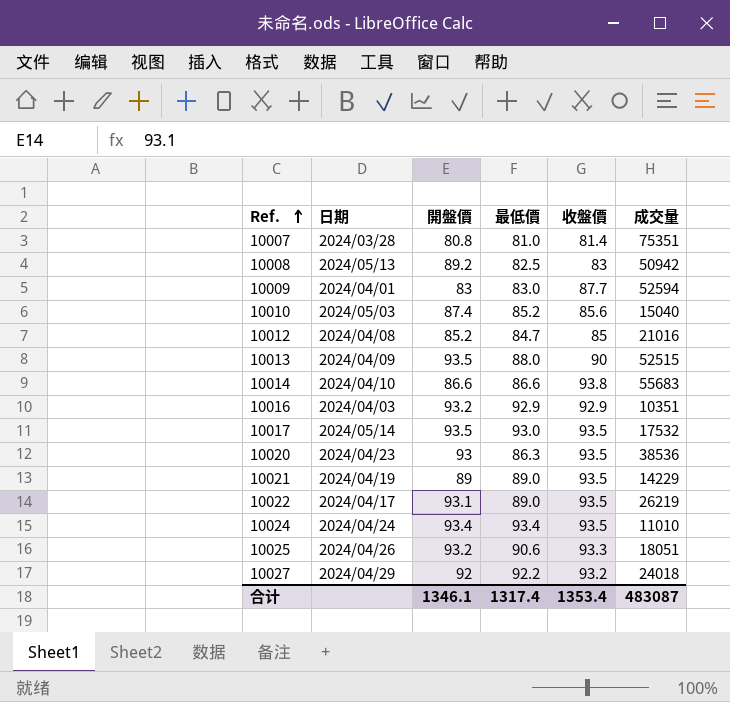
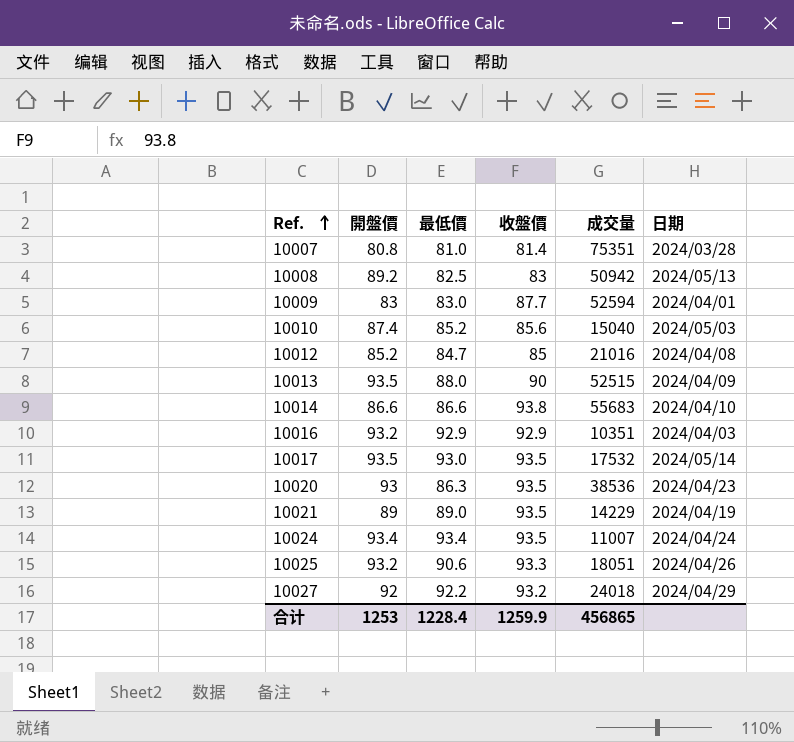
column 日期 | position: 2 -> 6
row 10022: 2024/04/17 | 93.1 | 89.0 | 93.5 | 26219 -> none
10024 | 成交量: 11010 -> 11007
合计 | 開盤價: 1346.1 -> 1253
合计 | 最低價: 1317.4 -> 1228.4
合计 | 收盤價: 1353.4 -> 1259.9
合计 | 成交量: 483087 -> 456865

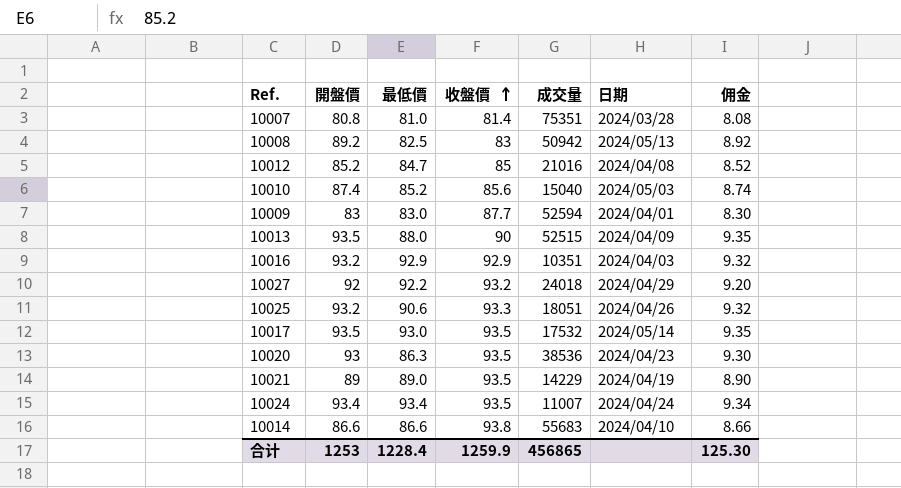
row order: Ref. ascending -> 收盤價 ascending
column 佣金 | formula: none -> [開盤價] * 0.1

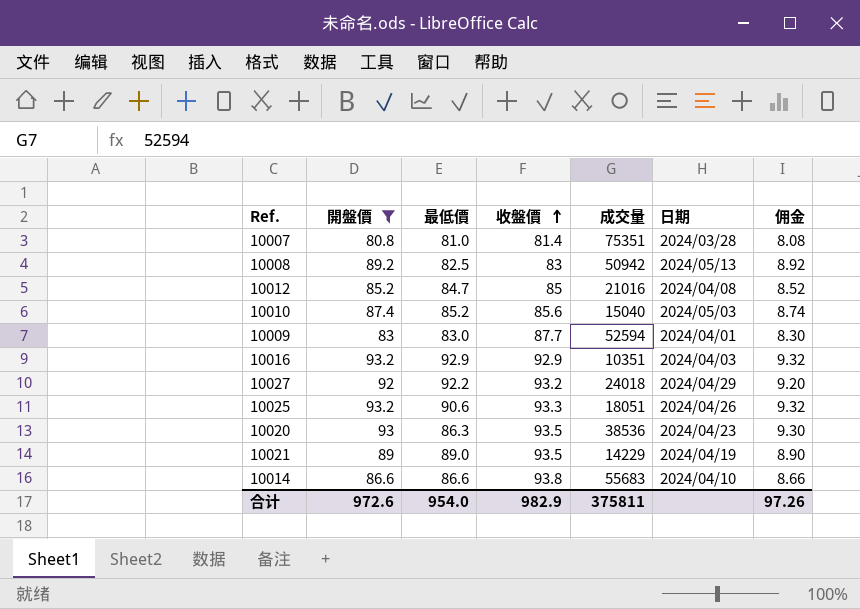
filter: none -> 開盤價 <= 93.2
合计 | 開盤價: 1253 -> 972.6
合计 | 最低價: 1228.4 -> 954.0
合计 | 收盤價: 1259.9 -> 982.9
合计 | 成交量: 456865 -> 375811
合计 | 佣金: 125.30 -> 97.26

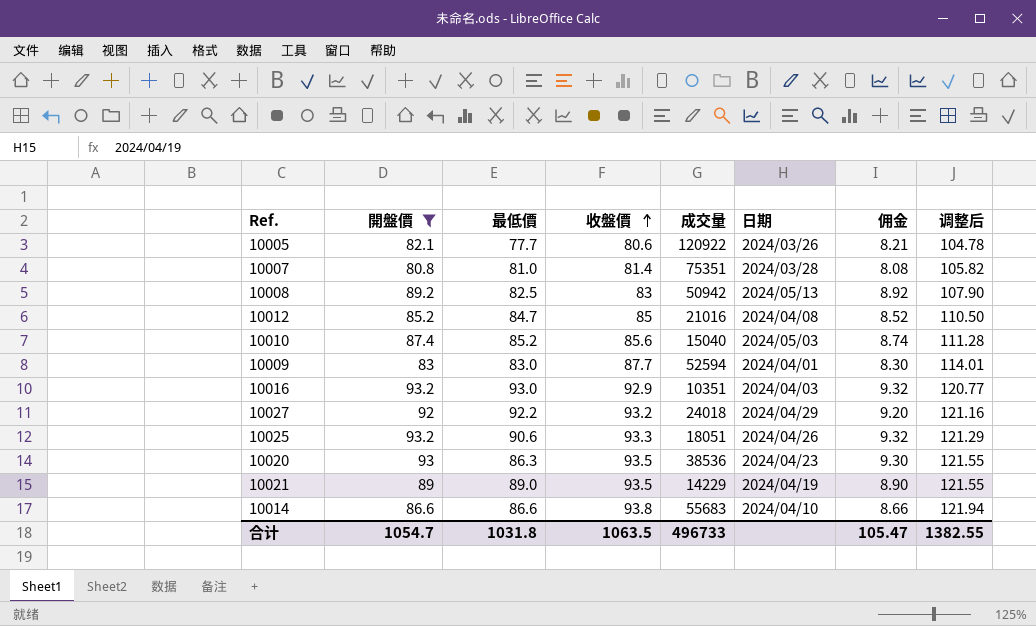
column 调整后 | formula: none -> [收盤價] * 1.3
row 10005: none -> 82.1 | 77.7 | 80.6 | 120922 | 2024/03/26 | 8.21 | 104.78
10016 | 最低價: 92.9 -> 93.0
合计 | 開盤價: 972.6 -> 1054.7
合计 | 最低價: 954.0 -> 1031.8
合计 | 收盤價: 982.9 -> 1063.5
合计 | 成交量: 375811 -> 496733
合计 | 佣金: 97.26 -> 105.47

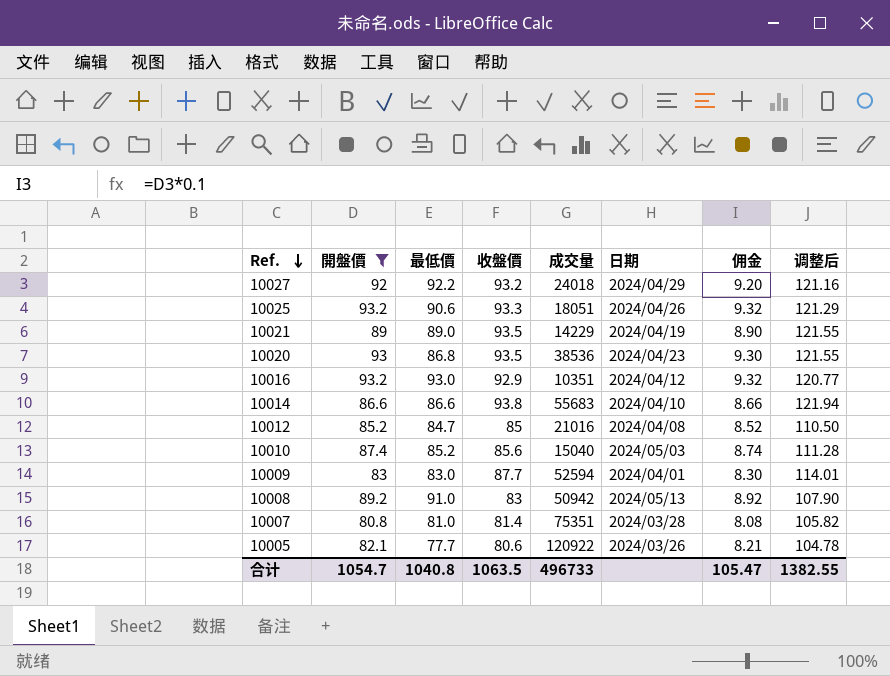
row order: 收盤價 ascending -> Ref. descending
10020 | 最低價: 86.3 -> 86.8
10016 | 日期: 2024/04/03 -> 2024/04/12
10008 | 最低價: 82.5 -> 91.0
合计 | 最低價: 1031.8 -> 1040.8

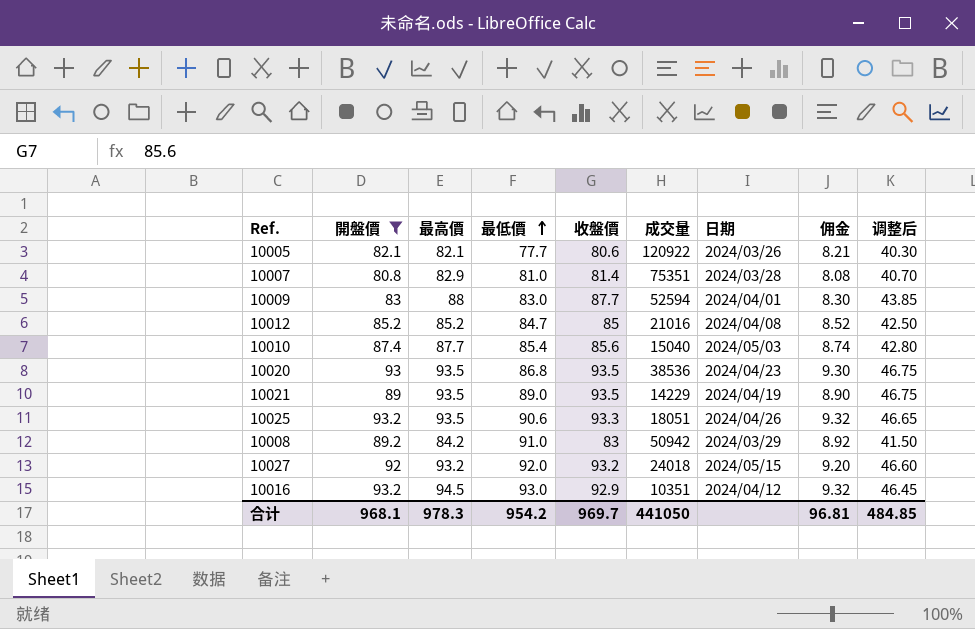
row order: Ref. descending -> 最低價 ascending
column 最高價 | position: none -> 3
column 调整后 | formula: [收盤價] * 1.3 -> [收盤價] * 0.5
row 10014: 86.6 | 86.6 | 93.8 | 55683 | 2024/04/10 | 8.66 | 121.94 -> none
10010 | 最低價: 85.2 -> 85.4
10008 | 日期: 2024/05/13 -> 2024/03/29
10027 | 最低價: 92.2 -> 92.0
10027 | 日期: 2024/04/29 -> 2024/05/15
合计 | 開盤價: 1054.7 -> 968.1
合计 | 最低價: 1040.8 -> 954.2
合计 | 收盤價: 1063.5 -> 969.7
合计 | 成交量: 496733 -> 441050
合计 | 佣金: 105.47 -> 96.81
合计 | 调整后: 1382.55 -> 484.85

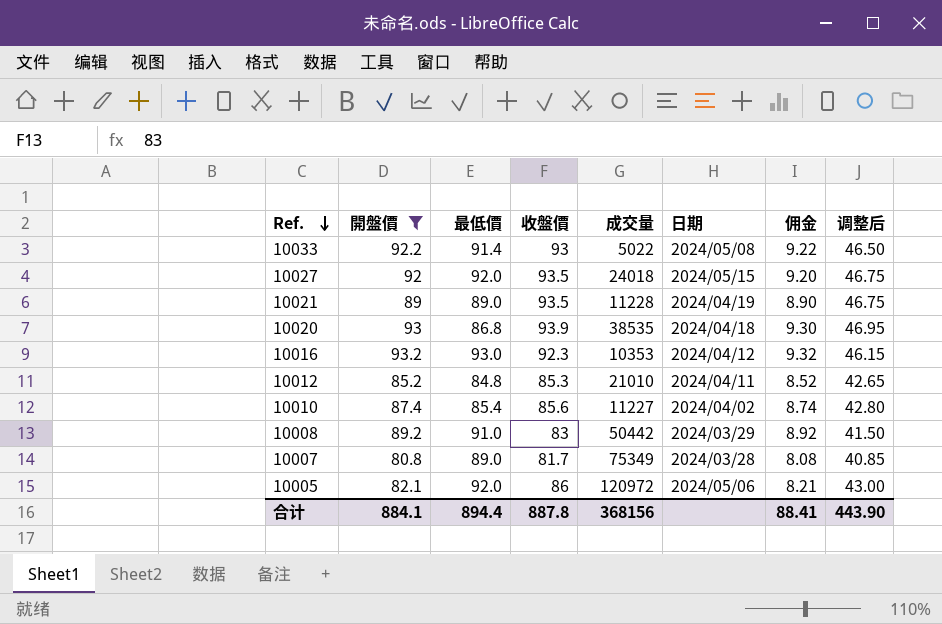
row order: 最低價 ascending -> Ref. descending
column 最高價 | position: 3 -> none
row 10009: 83 | 88 | 83.0 | 87.7 | 52594 | 2024/04/01 | 8.30 | 43.85 -> none
row 10025: 93.2 | 93.5 | 90.6 | 93.3 | 18051 | 2024/04/26 | 9.32 | 46.65 -> none
row 10033: none -> 92.2 | 91.4 | 93 | 5022 | 2024/05/08 | 9.22 | 46.50
10027 | 收盤價: 93.2 -> 93.5
10027 | 调整后: 46.60 -> 46.75
10021 | 成交量: 14229 -> 11228
10020 | 收盤價: 93.5 -> 93.9
10020 | 成交量: 38536 -> 38535
10020 | 日期: 2024/04/23 -> 2024/04/18
10020 | 调整后: 46.75 -> 46.95
10016 | 收盤價: 92.9 -> 92.3
10016 | 成交量: 10351 -> 10353
10016 | 调整后: 46.45 -> 46.15
10012 | 最低價: 84.7 -> 84.8
10012 | 收盤價: 85 -> 85.3
10012 | 成交量: 21016 -> 21010
10012 | 日期: 2024/04/08 -> 2024/04/11
10012 | 调整后: 42.50 -> 42.65
10010 | 成交量: 15040 -> 11227
10010 | 日期: 2024/05/03 -> 2024/04/02
10008 | 成交量: 50942 -> 50442
10007 | 最低價: 81.0 -> 89.0
10007 | 收盤價: 81.4 -> 81.7
10007 | 成交量: 75351 -> 75349
10007 | 调整后: 40.70 -> 40.85
10005 | 最低價: 77.7 -> 92.0
10005 | 收盤價: 80.6 -> 86
10005 | 成交量: 120922 -> 120972
10005 | 日期: 2024/03/26 -> 2024/05/06
10005 | 调整后: 40.30 -> 43.00
合计 | 開盤價: 968.1 -> 884.1
合计 | 最低價: 954.2 -> 894.4
合计 | 收盤價: 969.7 -> 887.8
合计 | 成交量: 441050 -> 368156
合计 | 佣金: 96.81 -> 88.41
合计 | 调整后: 484.85 -> 443.90

